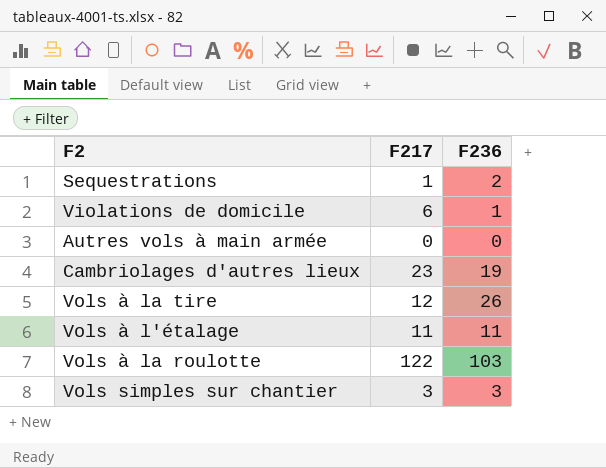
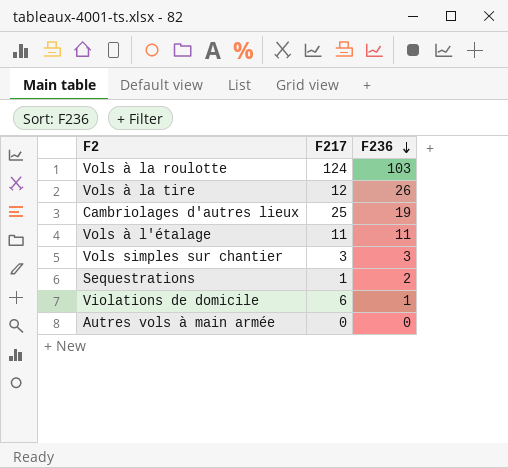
row order: none -> F236 descending
Vols à la roulotte | F217: 122 -> 124
Cambriolages d'autres lieux | F217: 23 -> 25

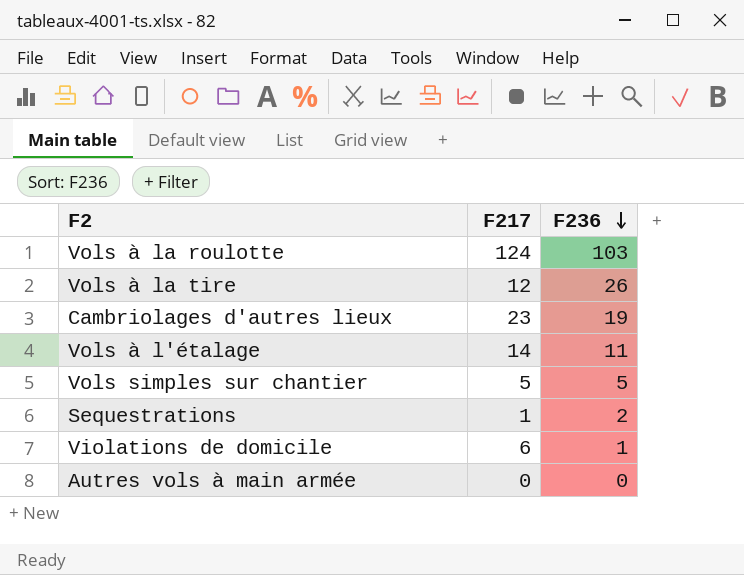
Cambriolages d'autres lieux | F217: 25 -> 23
Vols à l'étalage | F217: 11 -> 14
Vols simples sur chantier | F217: 3 -> 5
Vols simples sur chantier | F236: 3 -> 5

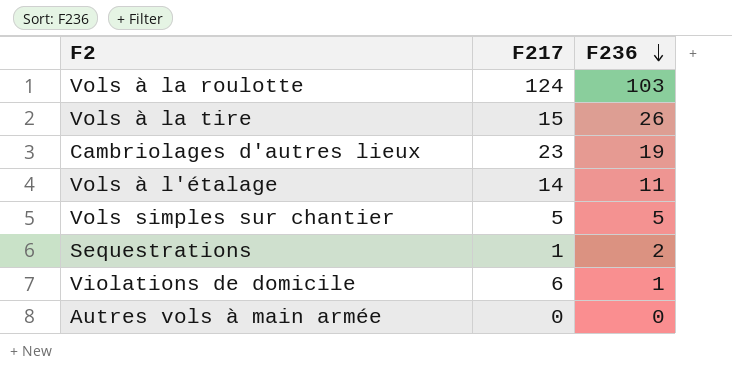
Vols à la tire | F217: 12 -> 15

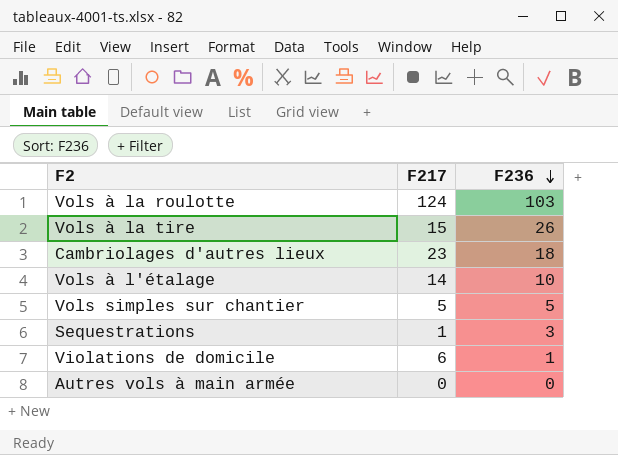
Cambriolages d'autres lieux | F236: 19 -> 18
Vols à l'étalage | F236: 11 -> 10
Sequestrations | F236: 2 -> 3

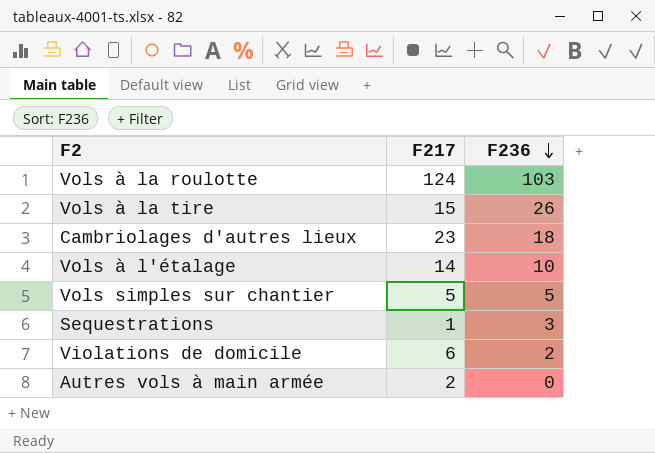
Violations de domicile | F236: 1 -> 2
Autres vols à main armée | F217: 0 -> 2

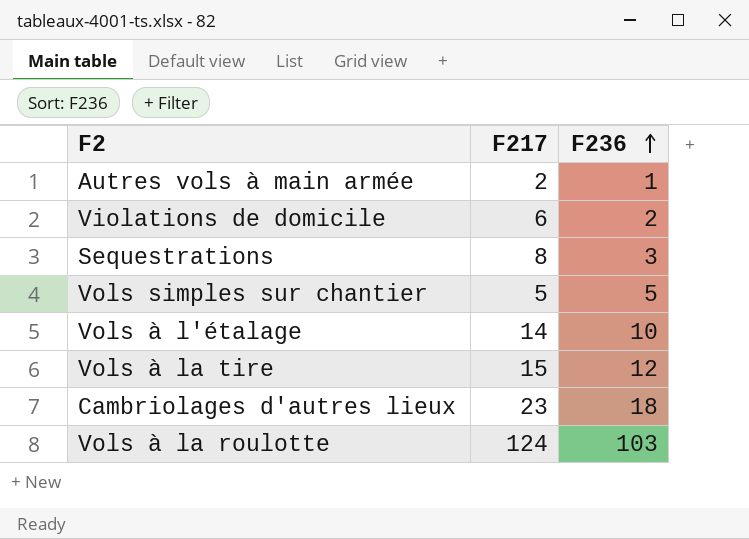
row order: F236 descending -> F236 ascending
Autres vols à main armée | F236: 0 -> 1
Sequestrations | F217: 1 -> 8
Vols à la tire | F236: 26 -> 12

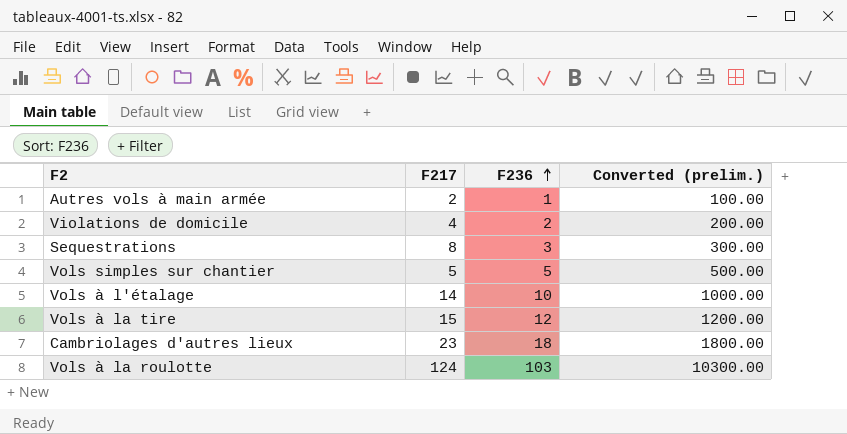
column Converted (prelim.) | formula: none -> [F236] * 100
Violations de domicile | F217: 6 -> 4

